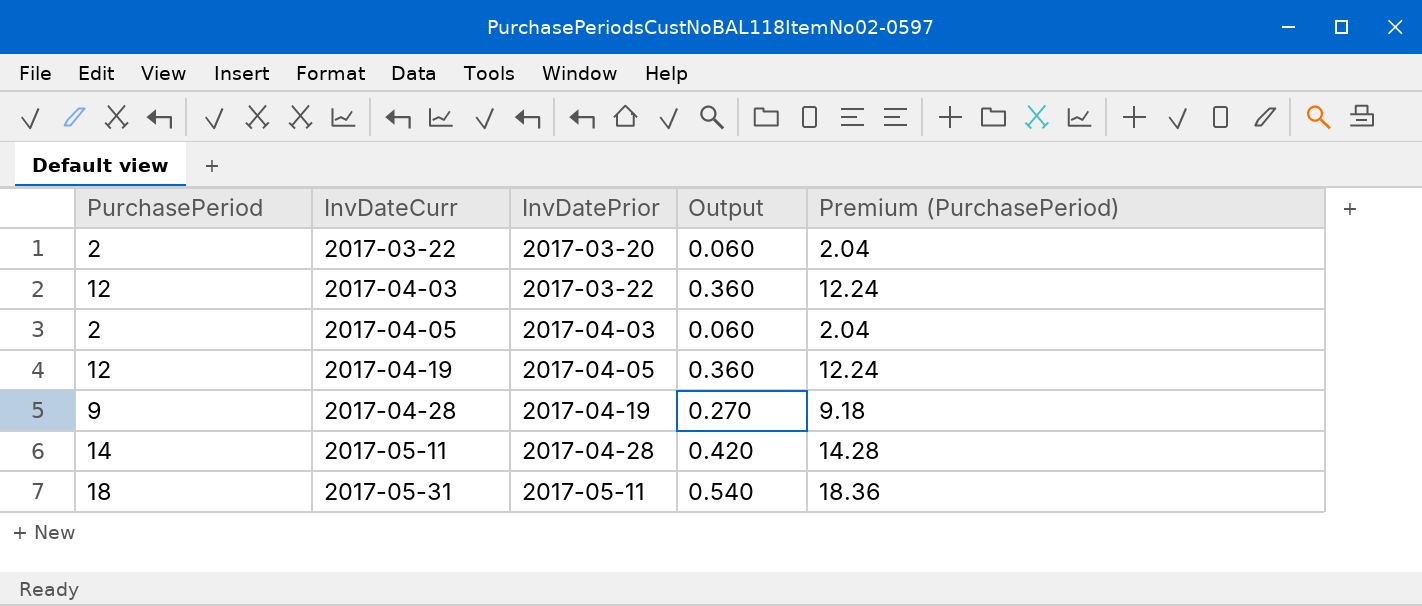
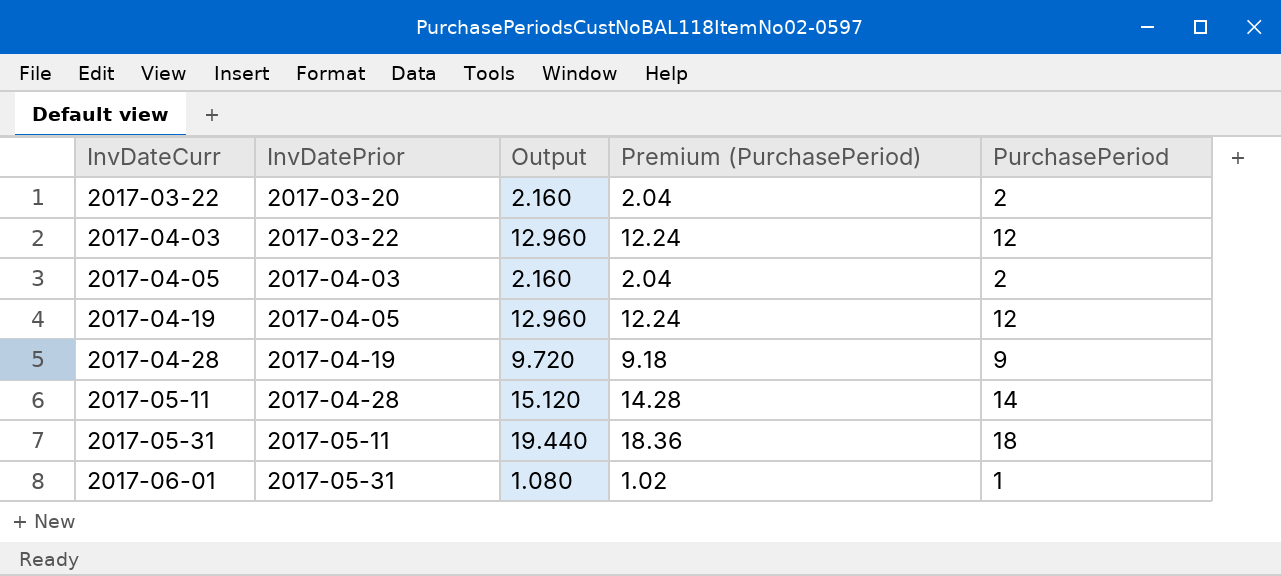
column Output | formula: [PurchasePeriod] * 0.03 -> [PurchasePeriod] * 1.08
column PurchasePeriod | position: 1 -> 5
row 2017-06-01: none -> 2017-05-31 | 1.080 | 1.02 | 1

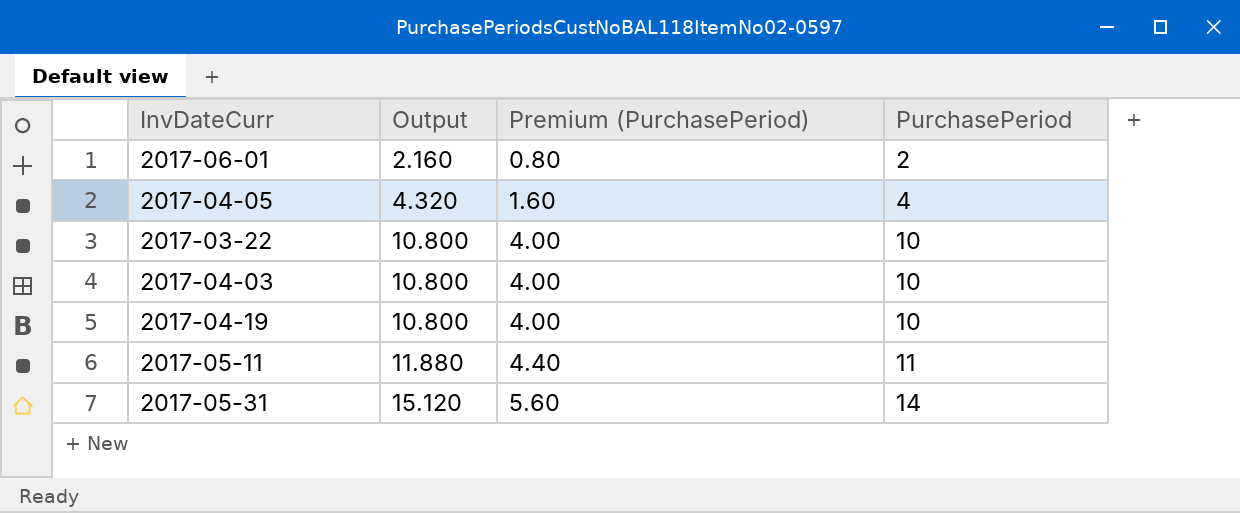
row order: InvDateCurr ascending -> Output ascending
column InvDatePrior | position: 2 -> none
column Premium (PurchasePeriod) | formula: [PurchasePeriod] * 1.02 -> [PurchasePeriod] * 0.4
row 2017-04-28: 2017-04-19 | 9.720 | 9.18 | 9 -> none
2017-06-01 | Output: 1.080 -> 2.160
2017-06-01 | PurchasePeriod: 1 -> 2
2017-04-05 | Output: 2.160 -> 4.320
2017-04-05 | PurchasePeriod: 2 -> 4
2017-03-22 | Output: 2.160 -> 10.800
2017-03-22 | PurchasePeriod: 2 -> 10
2017-04-03 | Output: 12.960 -> 10.800
2017-04-03 | PurchasePeriod: 12 -> 10
2017-04-19 | Output: 12.960 -> 10.800
2017-04-19 | PurchasePeriod: 12 -> 10
2017-05-11 | Output: 15.120 -> 11.880
2017-05-11 | PurchasePeriod: 14 -> 11
2017-05-31 | Output: 19.440 -> 15.120
2017-05-31 | PurchasePeriod: 18 -> 14

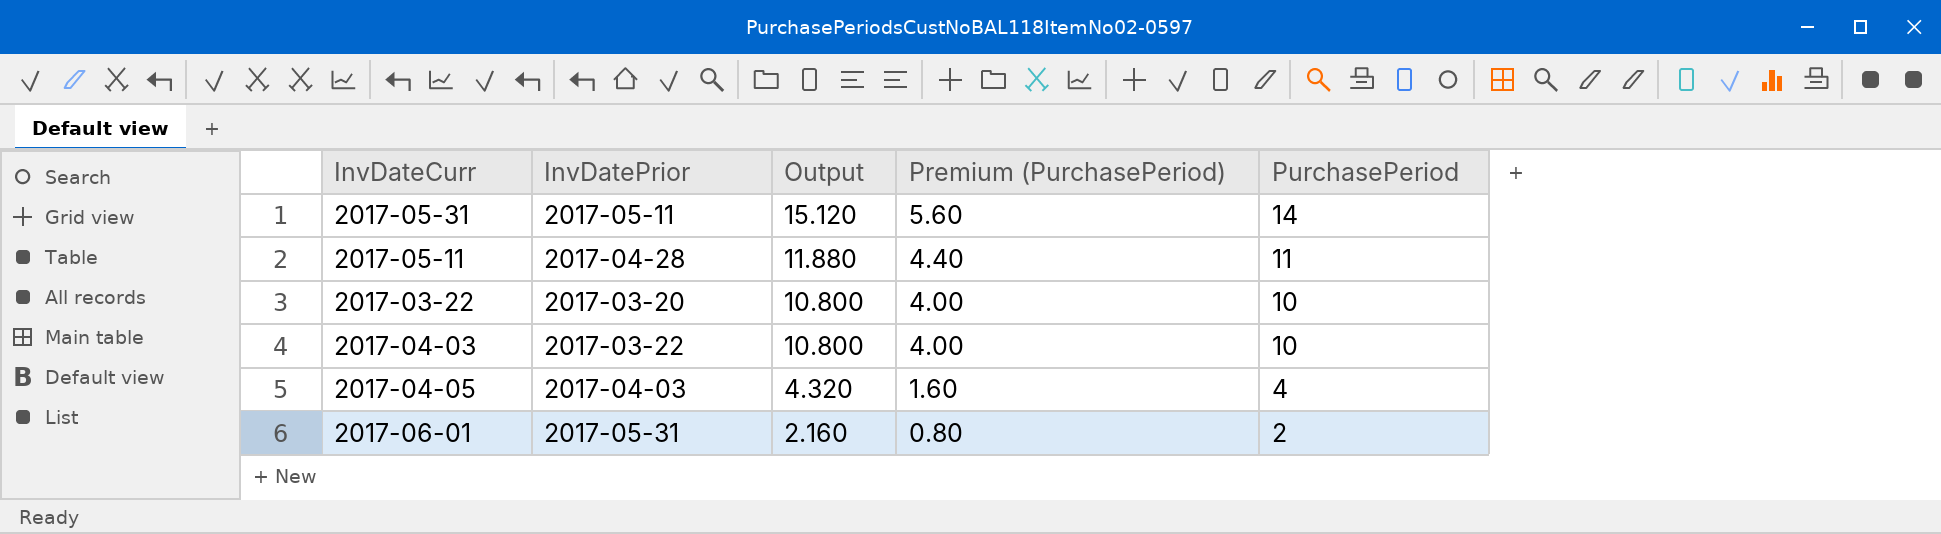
row order: Output ascending -> Output descending
column InvDatePrior | position: none -> 2
row 2017-04-19: 10.800 | 4.00 | 10 -> none

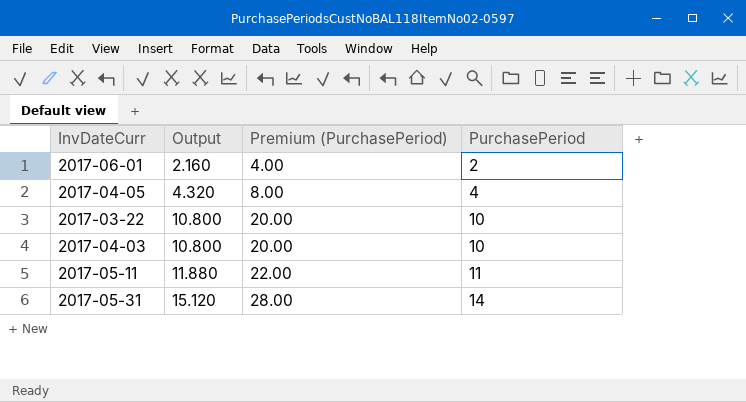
row order: Output descending -> Output ascending
column InvDatePrior | position: 2 -> none
column Premium (PurchasePeriod) | formula: [PurchasePeriod] * 0.4 -> [PurchasePeriod] * 2

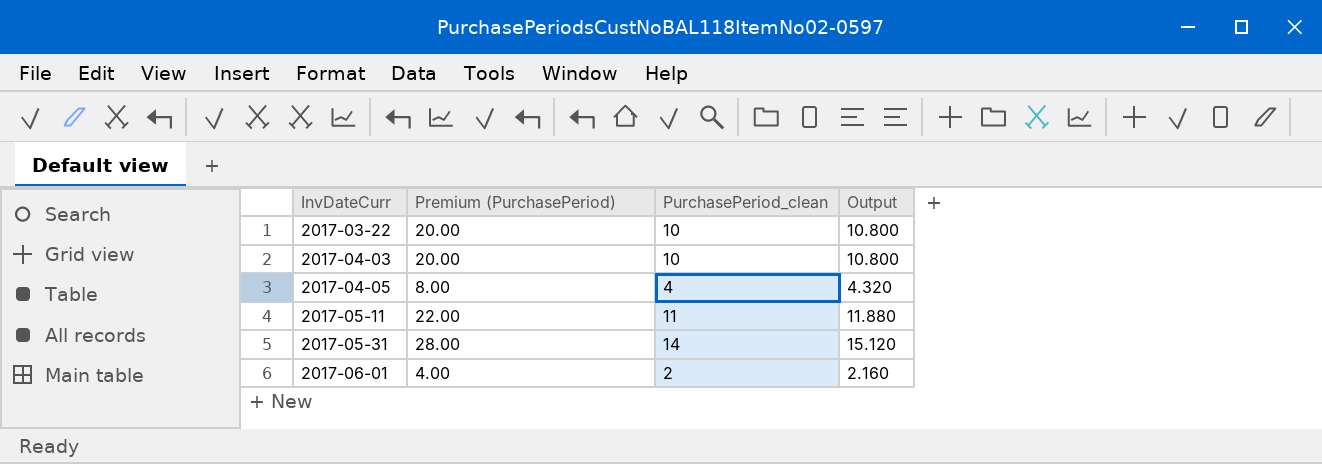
row order: Output ascending -> InvDateCurr ascending
column name: PurchasePeriod -> PurchasePeriod_clean
column Output | position: 2 -> 4

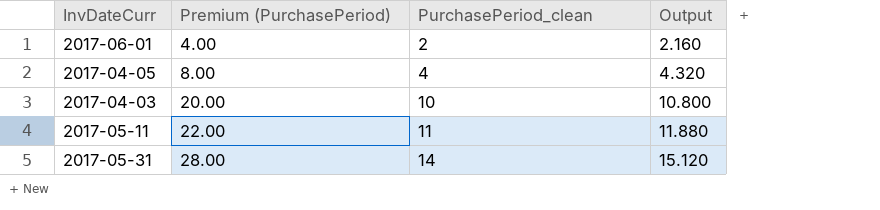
row order: InvDateCurr ascending -> Premium (PurchasePeriod) ascending
row 2017-03-22: 20.00 | 10 | 10.800 -> none

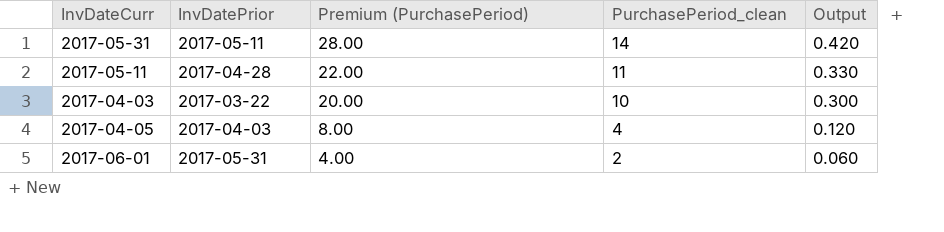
row order: Premium (PurchasePeriod) ascending -> Premium (PurchasePeriod) descending
column InvDatePrior | position: none -> 2
column Output | formula: [PurchasePeriod_clean] * 1.08 -> [PurchasePeriod_clean] * 0.03

